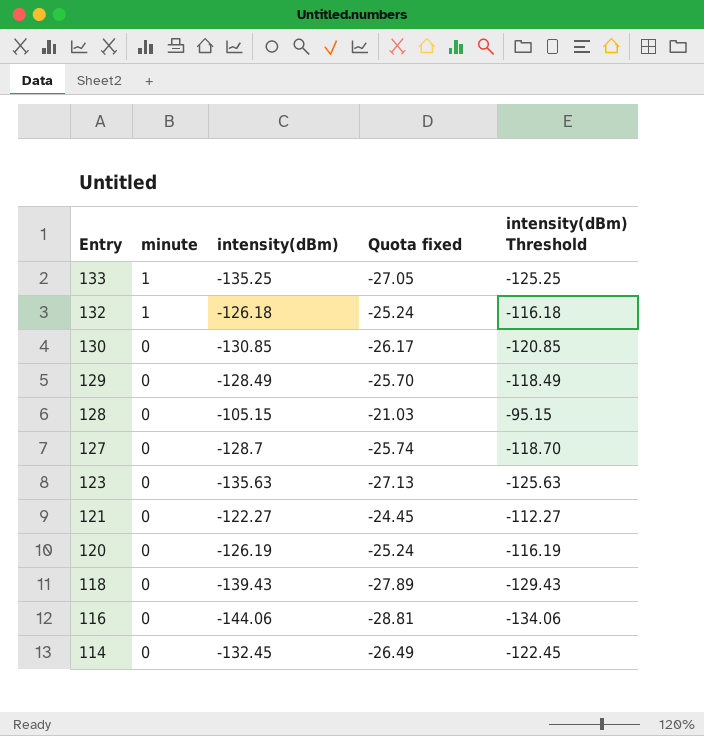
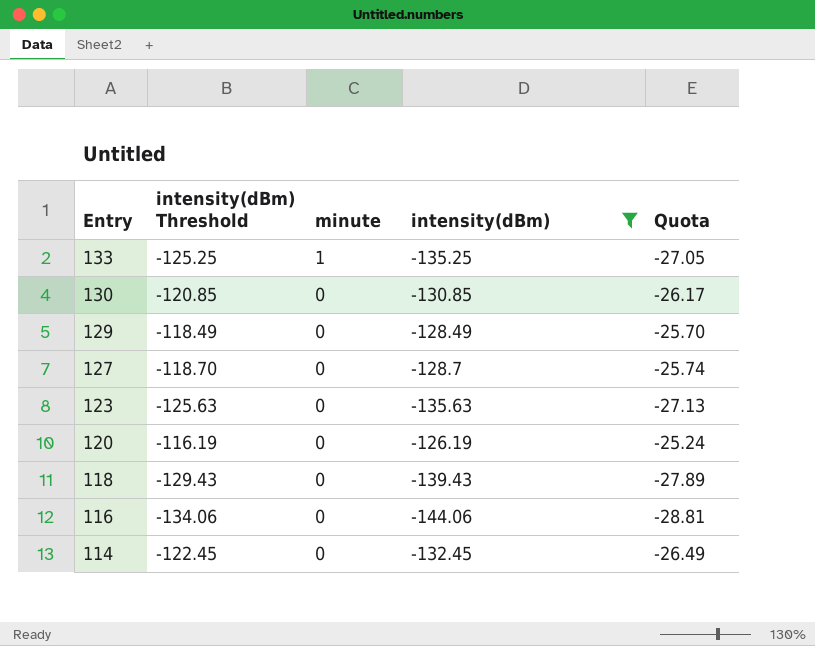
filter: none -> intensity(dBm) <= -126.19
column intensity(dBm) Threshold | position: 5 -> 2
column name: Quota fixed -> Quota

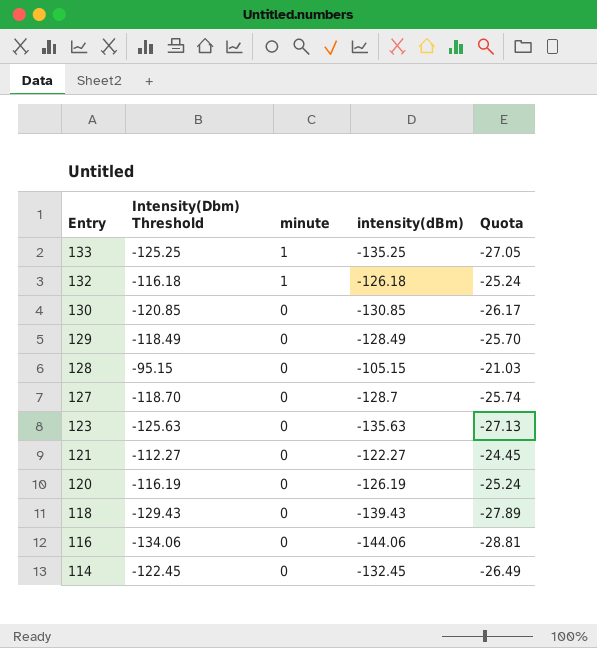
filter: intensity(dBm) <= -126.19 -> none
column name: intensity(dBm) Threshold -> Intensity(Dbm) Threshold

